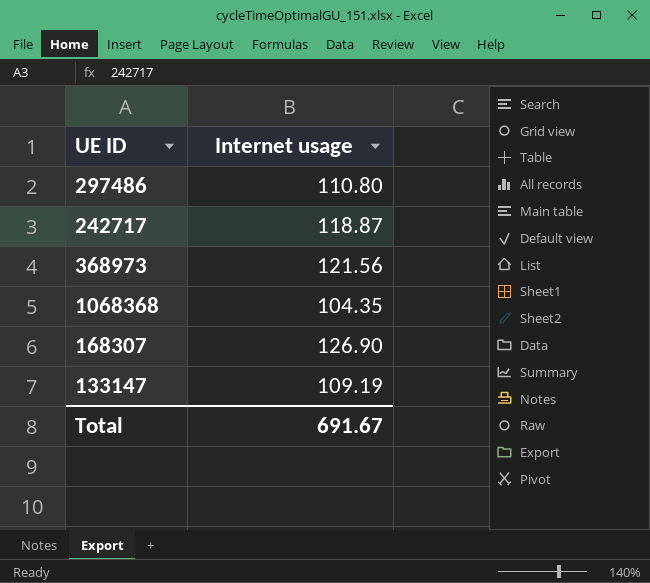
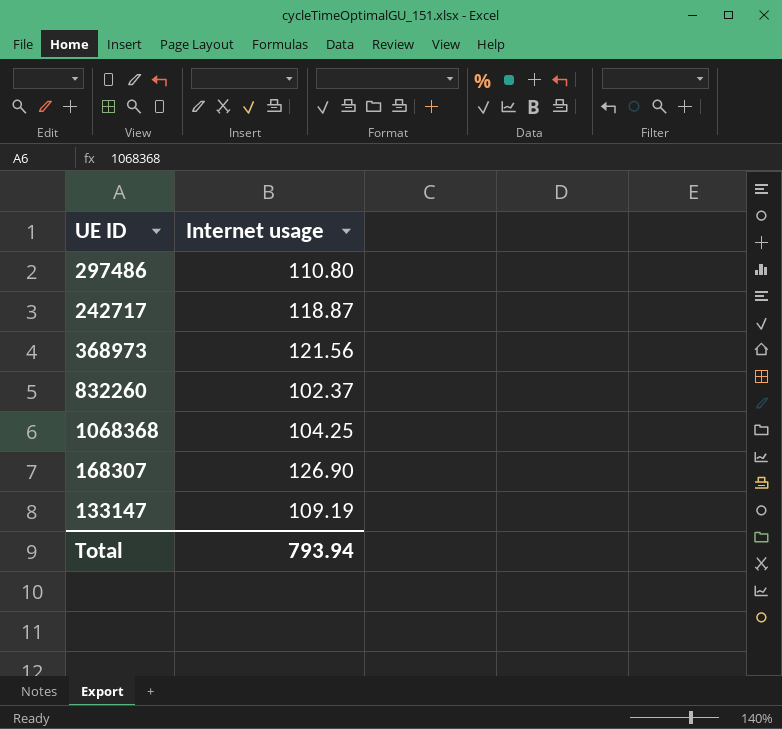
row 832260: none -> 102.37
1068368 | Internet usage: 104.35 -> 104.25
Total | Internet usage: 691.67 -> 793.94

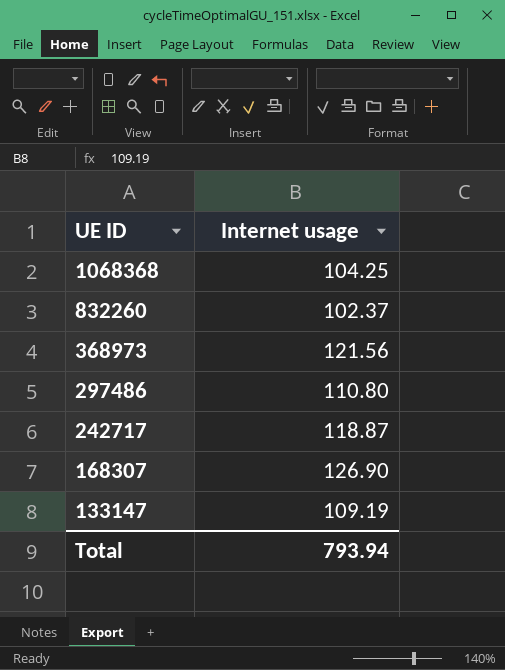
row order: none -> UE ID descending

